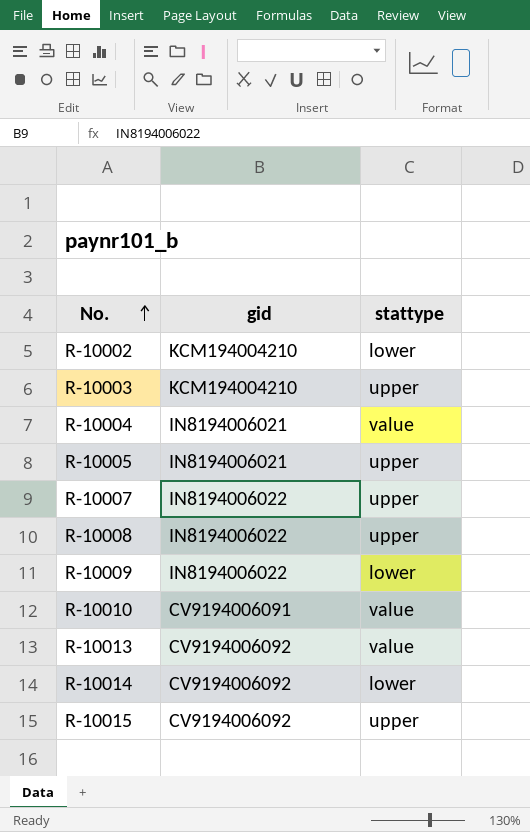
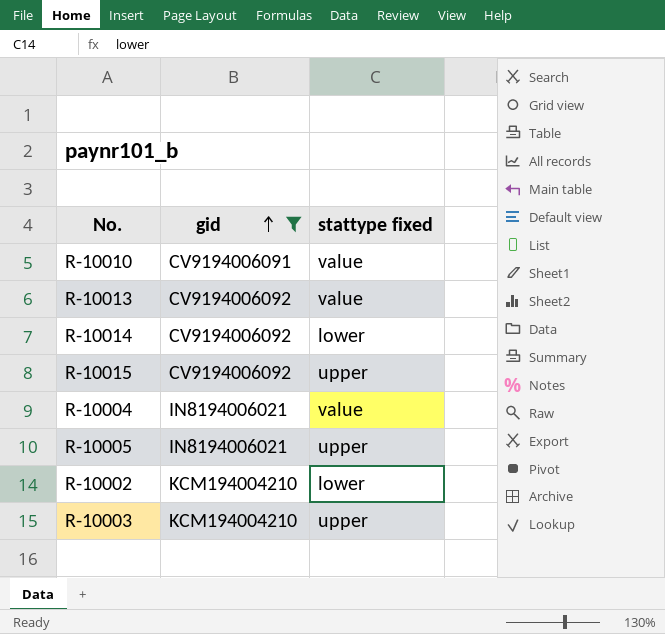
filter: none -> gid != IN8194006022
row order: No. ascending -> gid ascending
column name: stattype -> stattype fixed

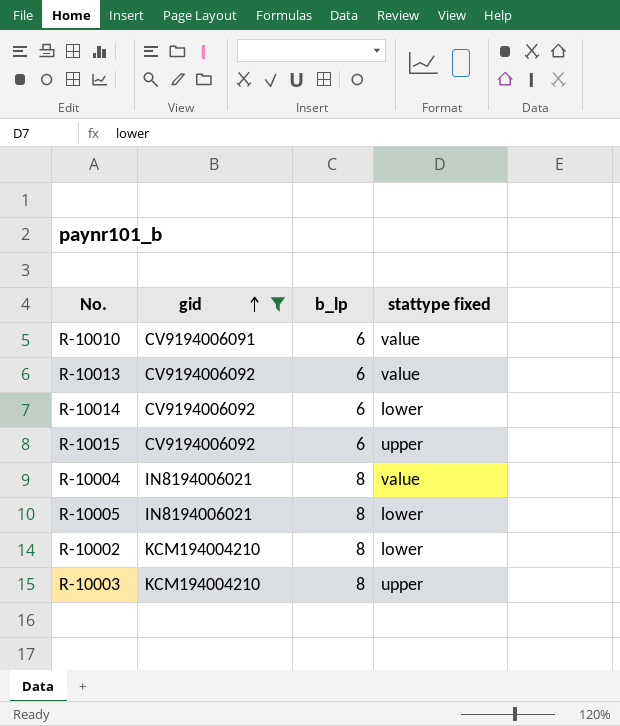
column b_lp | position: none -> 3
R-10005 | stattype fixed: upper -> lower

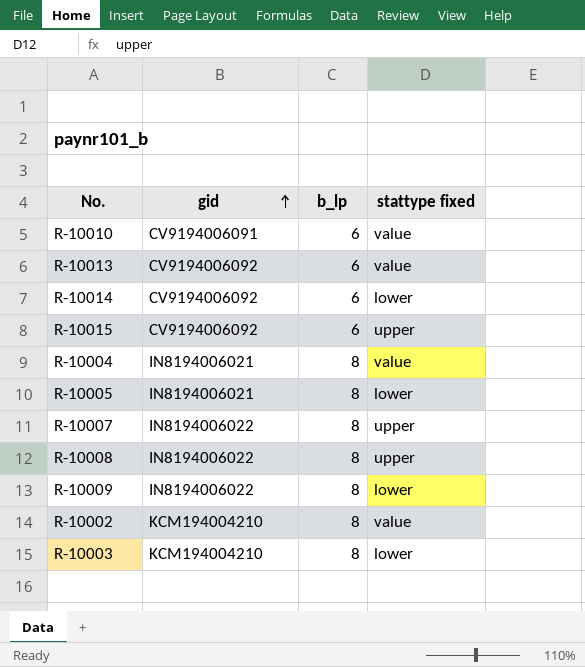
filter: gid != IN8194006022 -> none
R-10002 | stattype fixed: lower -> value
R-10003 | stattype fixed: upper -> lower

